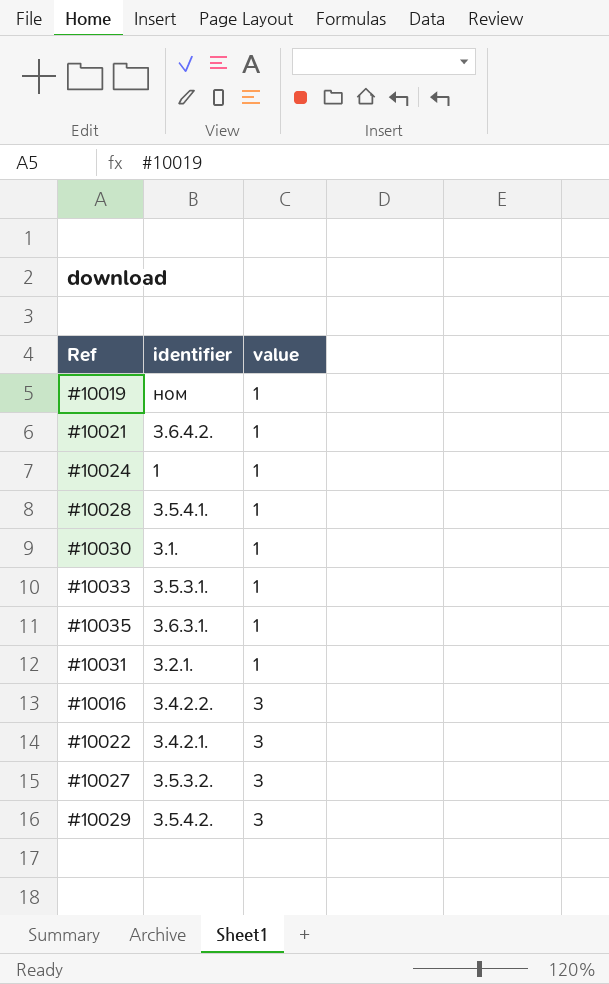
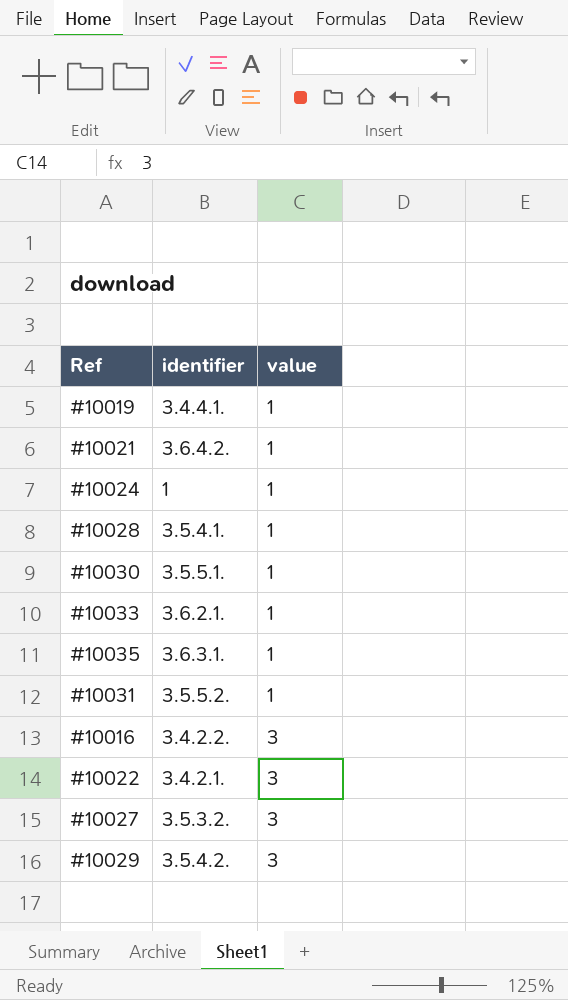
#10019 | identifier: ном -> 3.4.4.1.
#10030 | identifier: 3.1. -> 3.5.5.1.
#10033 | identifier: 3.5.3.1. -> 3.6.2.1.
#10031 | identifier: 3.2.1. -> 3.5.5.2.

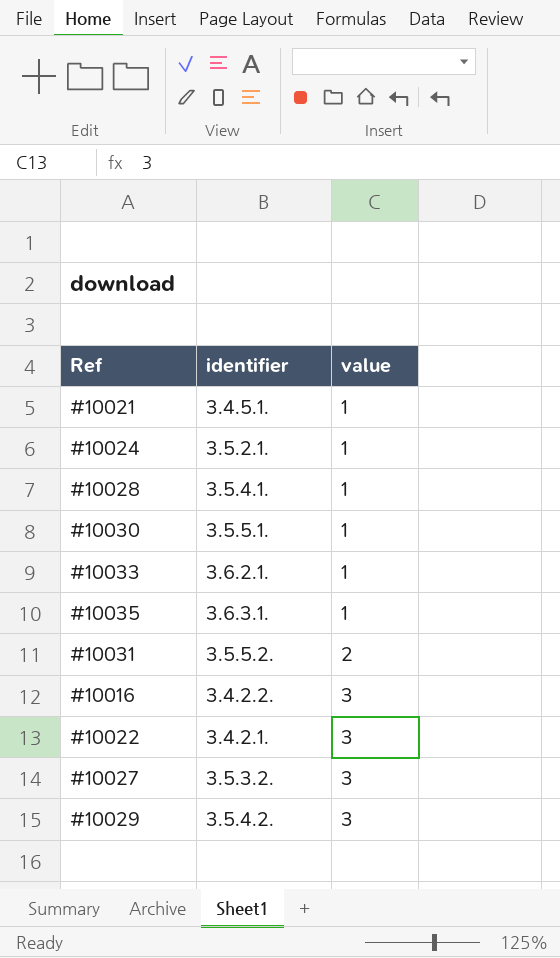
row #10019: 3.4.4.1. | 1 -> none
#10021 | identifier: 3.6.4.2. -> 3.4.5.1.
#10024 | identifier: 1 -> 3.5.2.1.
#10031 | value: 1 -> 2

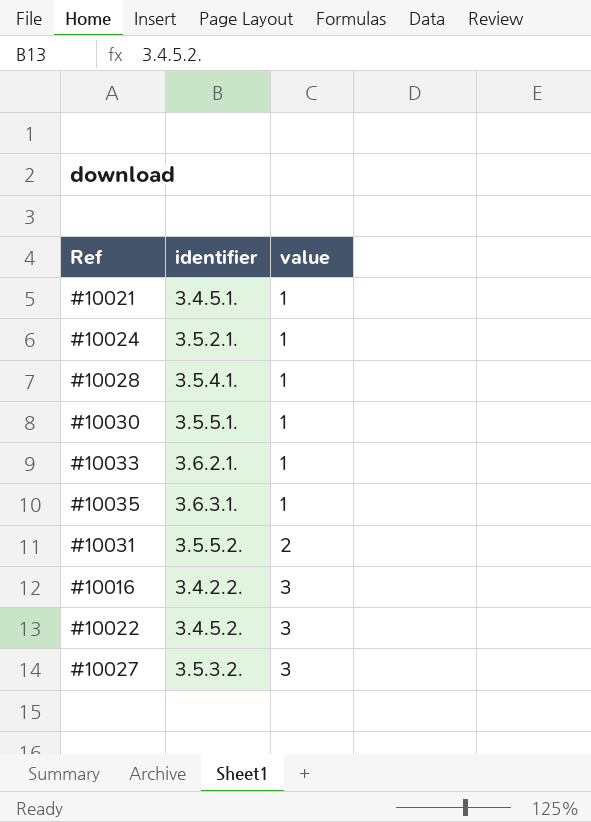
row #10029: 3.5.4.2. | 3 -> none
#10022 | identifier: 3.4.2.1. -> 3.4.5.2.

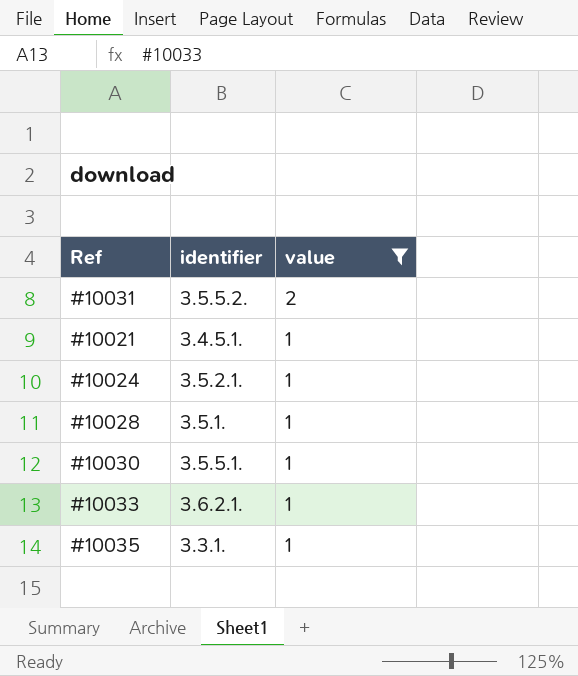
filter: none -> value != 3
row order: value ascending -> value descending
#10028 | identifier: 3.5.4.1. -> 3.5.1.
#10035 | identifier: 3.6.3.1. -> 3.3.1.

